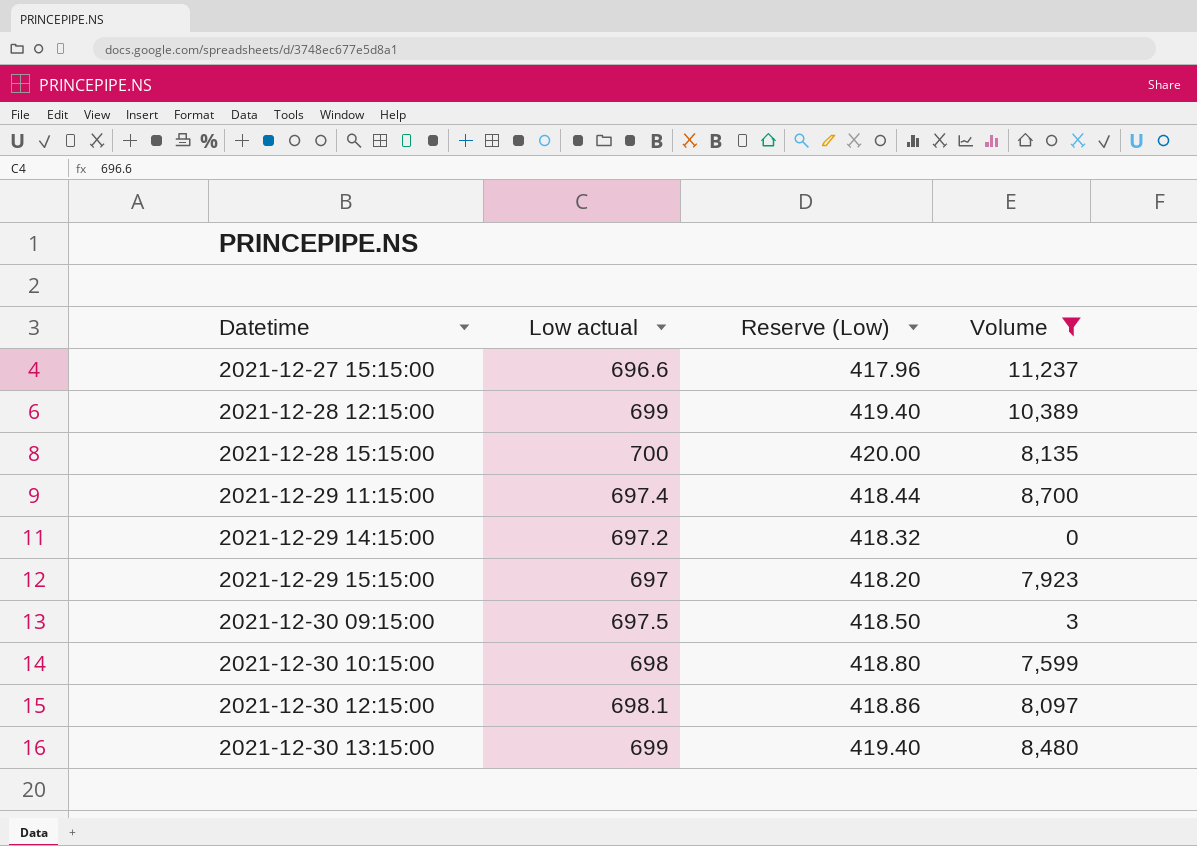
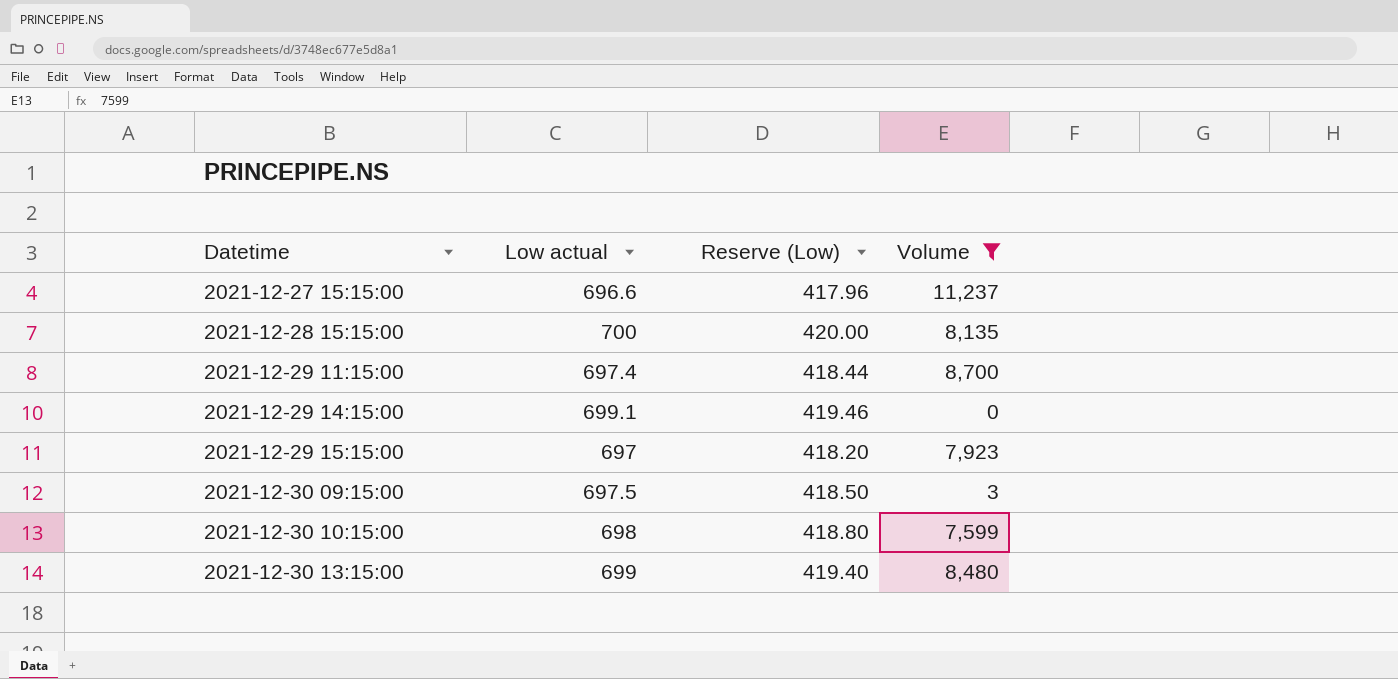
row 2021-12-28 12:15:00: 699 | 419.40 | 10,389 -> none
row 2021-12-30 12:15:00: 698.1 | 418.86 | 8,097 -> none
2021-12-29 14:15:00 | Low actual: 697.2 -> 699.1
2021-12-29 14:15:00 | Reserve (Low): 418.32 -> 419.46

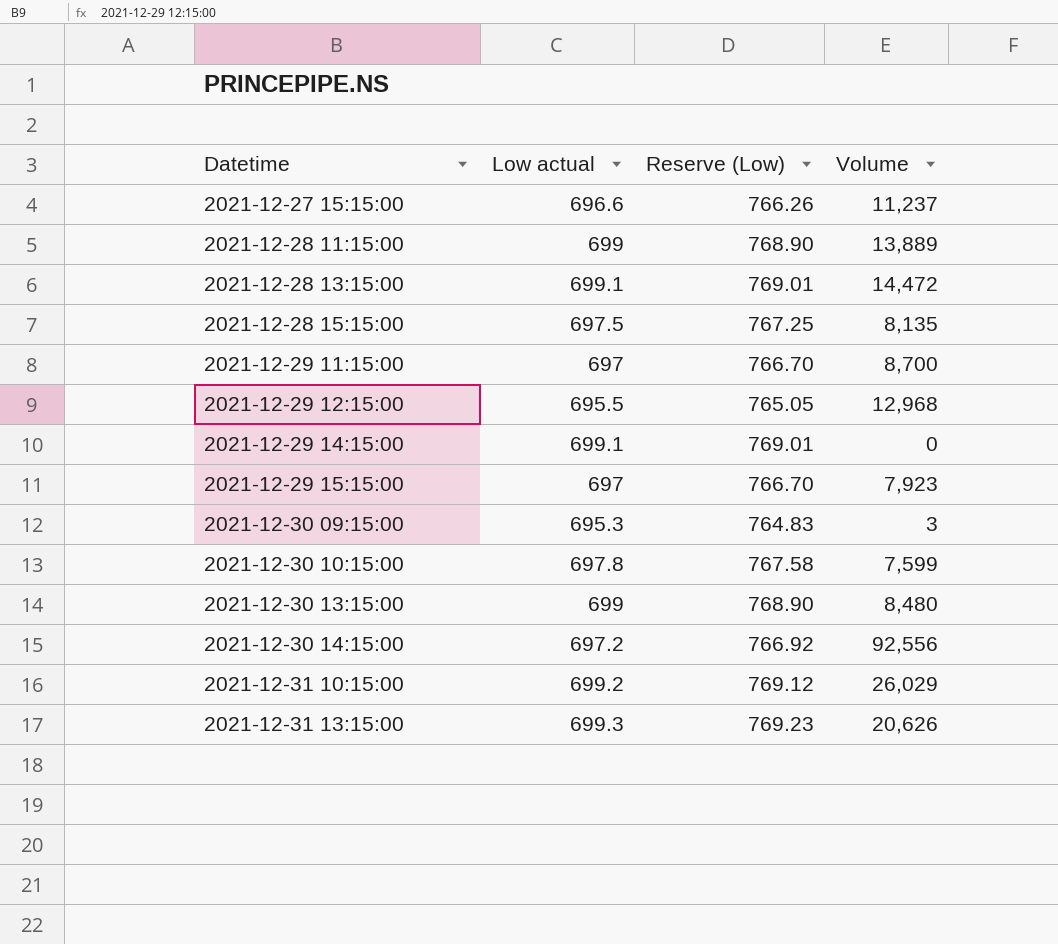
filter: Volume <= 11,237 -> none
column Reserve (Low) | formula: [Low actual] * 0.6 -> [Low actual] * 1.1
2021-12-28 15:15:00 | Low actual: 700 -> 697.5
2021-12-29 11:15:00 | Low actual: 697.4 -> 697
2021-12-30 09:15:00 | Low actual: 697.5 -> 695.3
2021-12-30 10:15:00 | Low actual: 698 -> 697.8

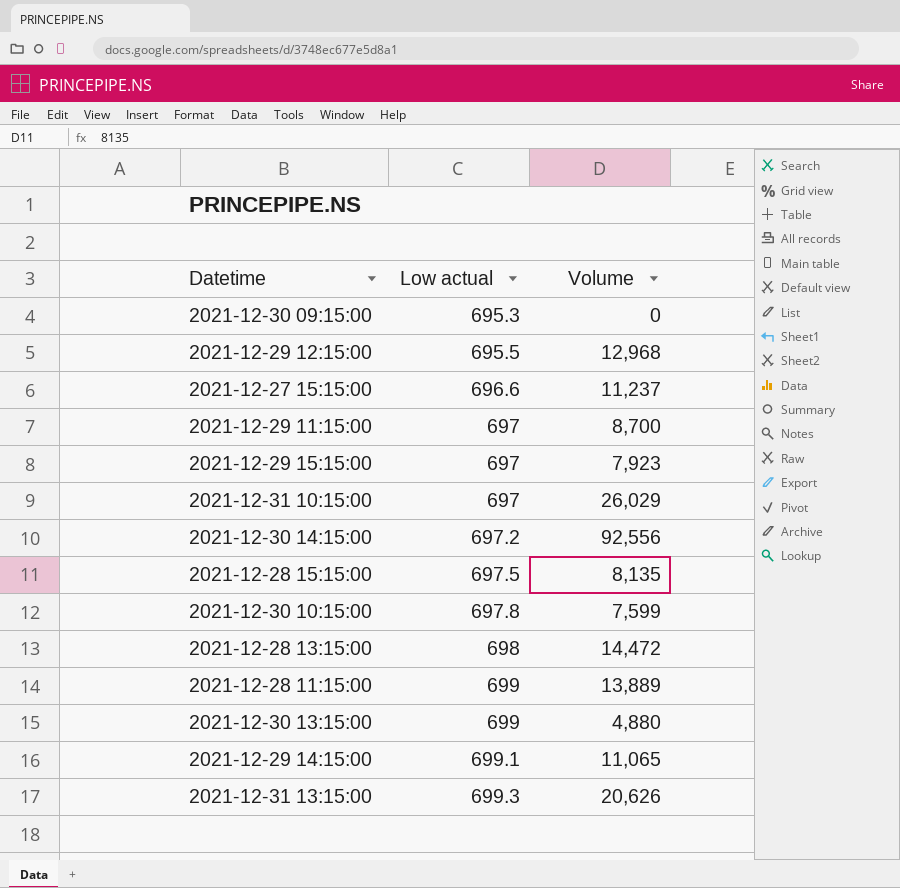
row order: Datetime ascending -> Low actual ascending
column Reserve (Low) | formula: [Low actual] * 1.1 -> none
2021-12-30 09:15:00 | Volume: 3 -> 0
2021-12-31 10:15:00 | Low actual: 699.2 -> 697
2021-12-28 13:15:00 | Low actual: 699.1 -> 698
2021-12-30 13:15:00 | Volume: 8,480 -> 4,880
2021-12-29 14:15:00 | Volume: 0 -> 11,065

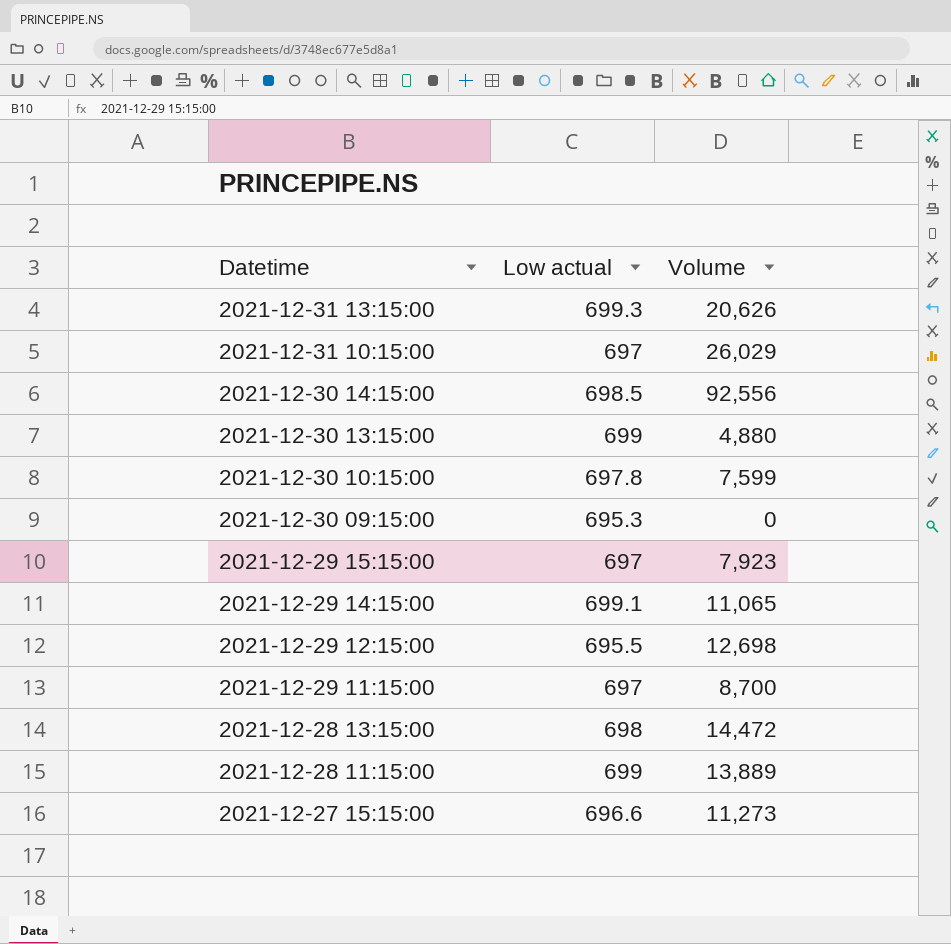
row order: Low actual ascending -> Datetime descending
row 2021-12-28 15:15:00: 697.5 | 8,135 -> none
2021-12-30 14:15:00 | Low actual: 697.2 -> 698.5
2021-12-29 12:15:00 | Volume: 12,968 -> 12,698
2021-12-27 15:15:00 | Volume: 11,237 -> 11,273

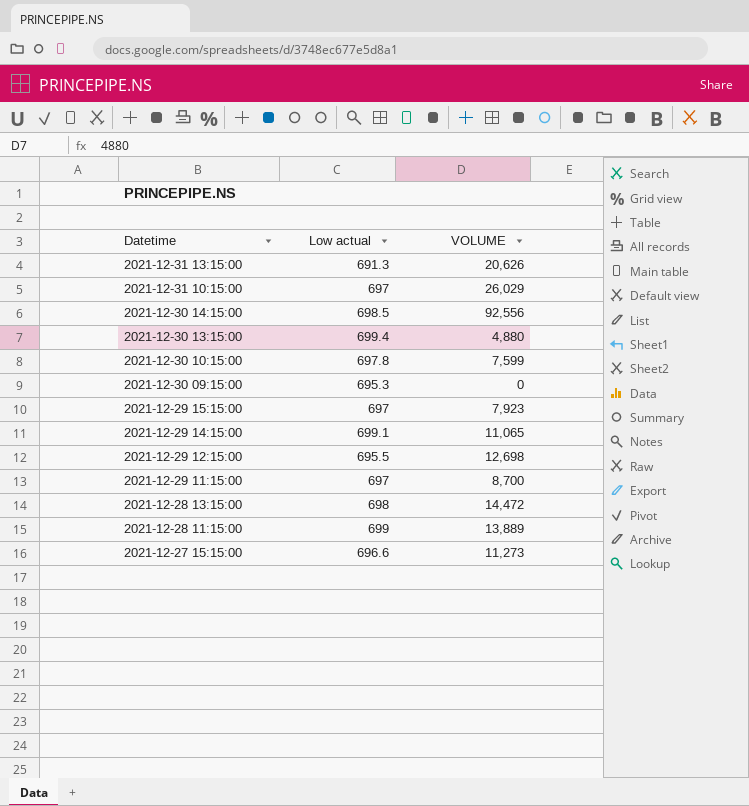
column name: Volume -> VOLUME
2021-12-31 13:15:00 | Low actual: 699.3 -> 691.3
2021-12-30 13:15:00 | Low actual: 699 -> 699.4

